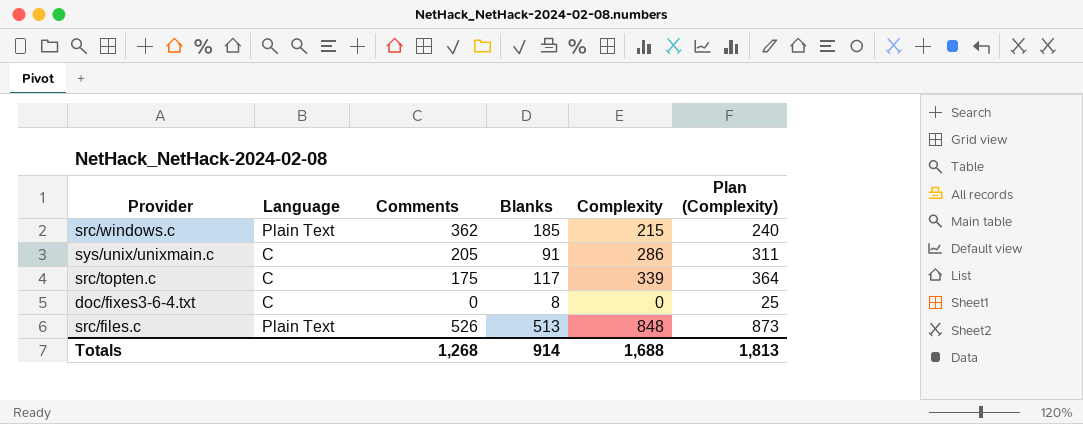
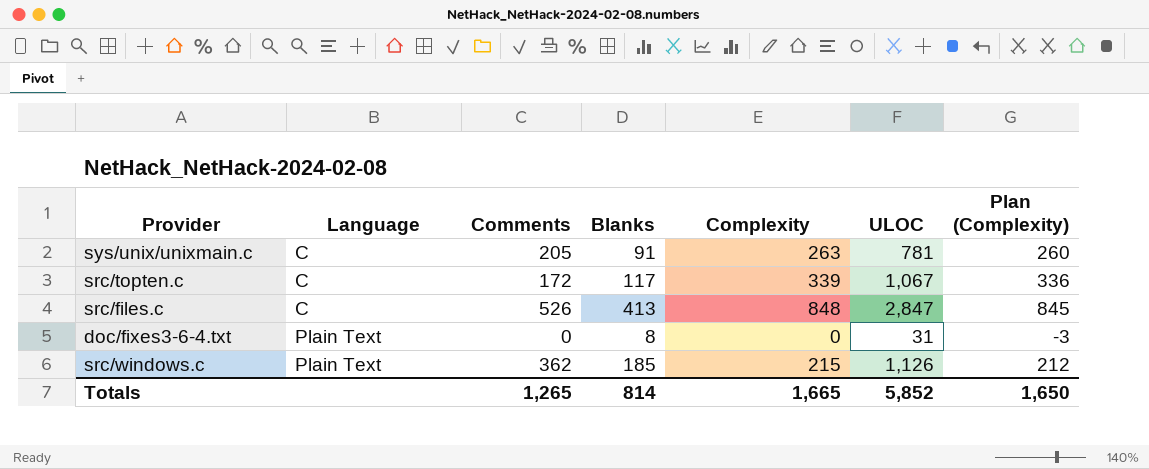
row order: none -> Language ascending
column ULOC | position: none -> 6
column Plan (Complexity) | formula: [Complexity] + 25 -> [Complexity] - 3
sys/unix/unixmain.c | Complexity: 286 -> 263
src/topten.c | Comments: 175 -> 172
src/files.c | Language: Plain Text -> C
src/files.c | Blanks: 513 -> 413
doc/fixes3-6-4.txt | Language: C -> Plain Text
Totals | Comments: 1,268 -> 1,265
Totals | Blanks: 914 -> 814
Totals | Complexity: 1,688 -> 1,665
Totals | Plan (Complexity): 1,813 -> 1,650

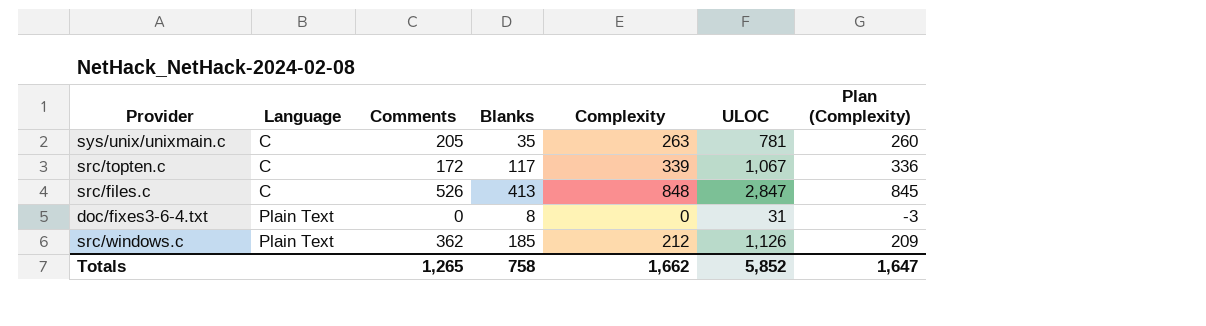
sys/unix/unixmain.c | Blanks: 91 -> 35
src/windows.c | Complexity: 215 -> 212
src/windows.c | Plan (Complexity): 212 -> 209
Totals | Blanks: 814 -> 758
Totals | Complexity: 1,665 -> 1,662
Totals | Plan (Complexity): 1,650 -> 1,647

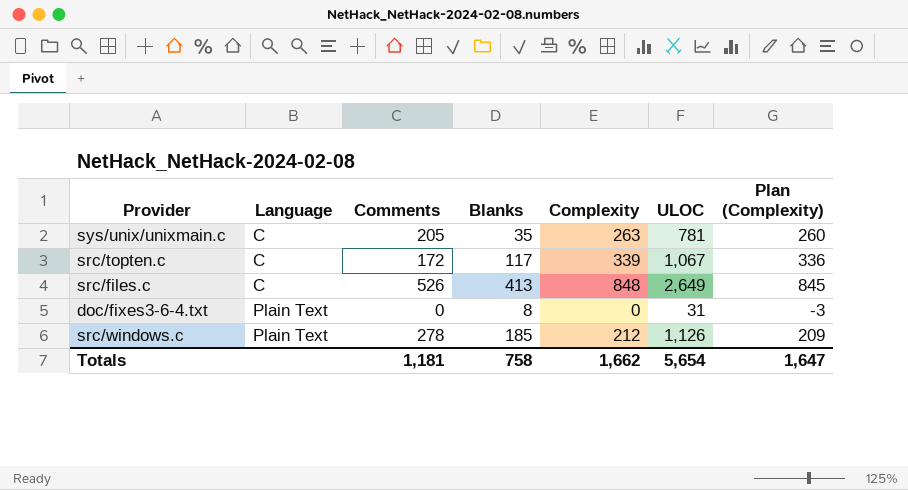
src/files.c | ULOC: 2,847 -> 2,649
src/windows.c | Comments: 362 -> 278
Totals | Comments: 1,265 -> 1,181
Totals | ULOC: 5,852 -> 5,654

